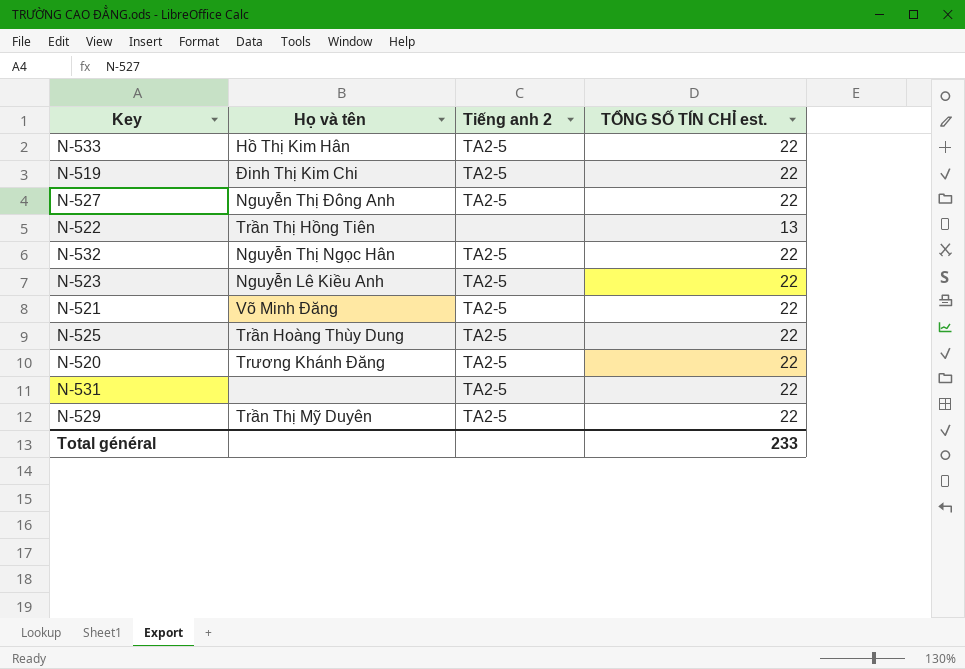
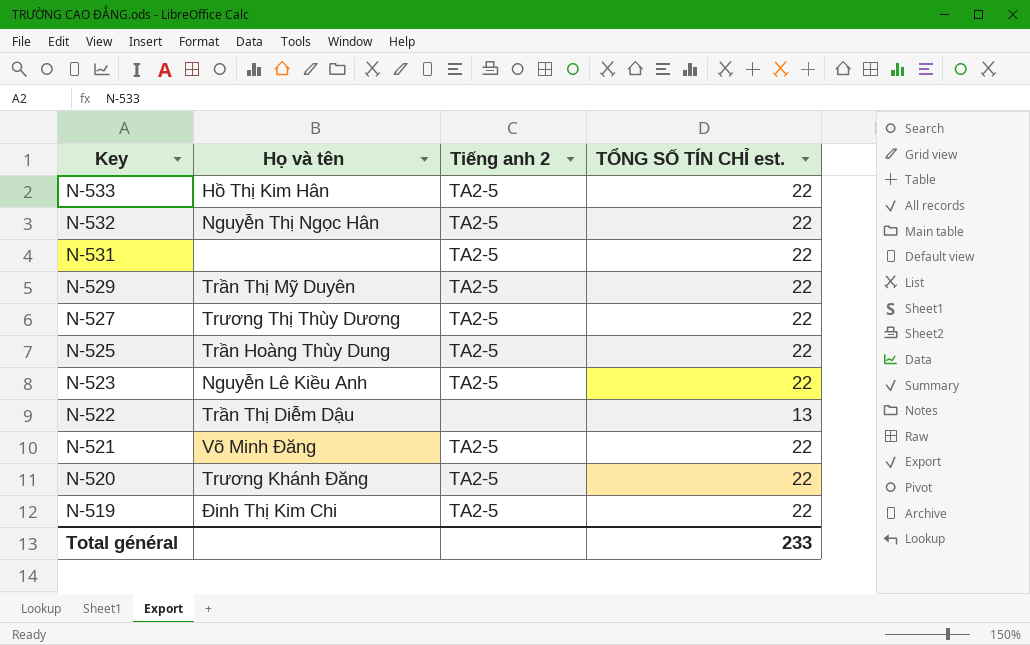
row order: none -> Key descending
N-527 | Họ và tên: Nguyễn Thị Đông Anh -> Trương Thị Thùy Dương
N-522 | Họ và tên: Trần Thị Hồng Tiên -> Trần Thị Diễm Dậu

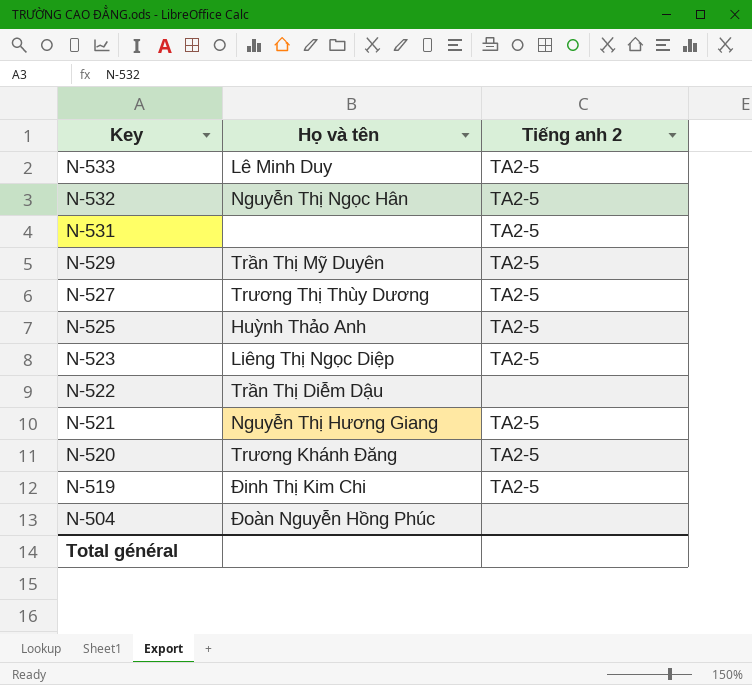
column TỔNG SỐ TÍN CHỈ est. | position: 4 -> none
N-533 | Họ và tên: Hồ Thị Kim Hân -> Lê Minh Duy
N-525 | Họ và tên: Trần Hoàng Thùy Dung -> Huỳnh Thảo Anh
N-523 | Họ và tên: Nguyễn Lê Kiều Anh -> Liêng Thị Ngọc Diệp
N-521 | Họ và tên: Võ Minh Đăng -> Nguyễn Thị Hương Giang
row N-504: none -> Đoàn Nguyễn Hồng Phúc | none

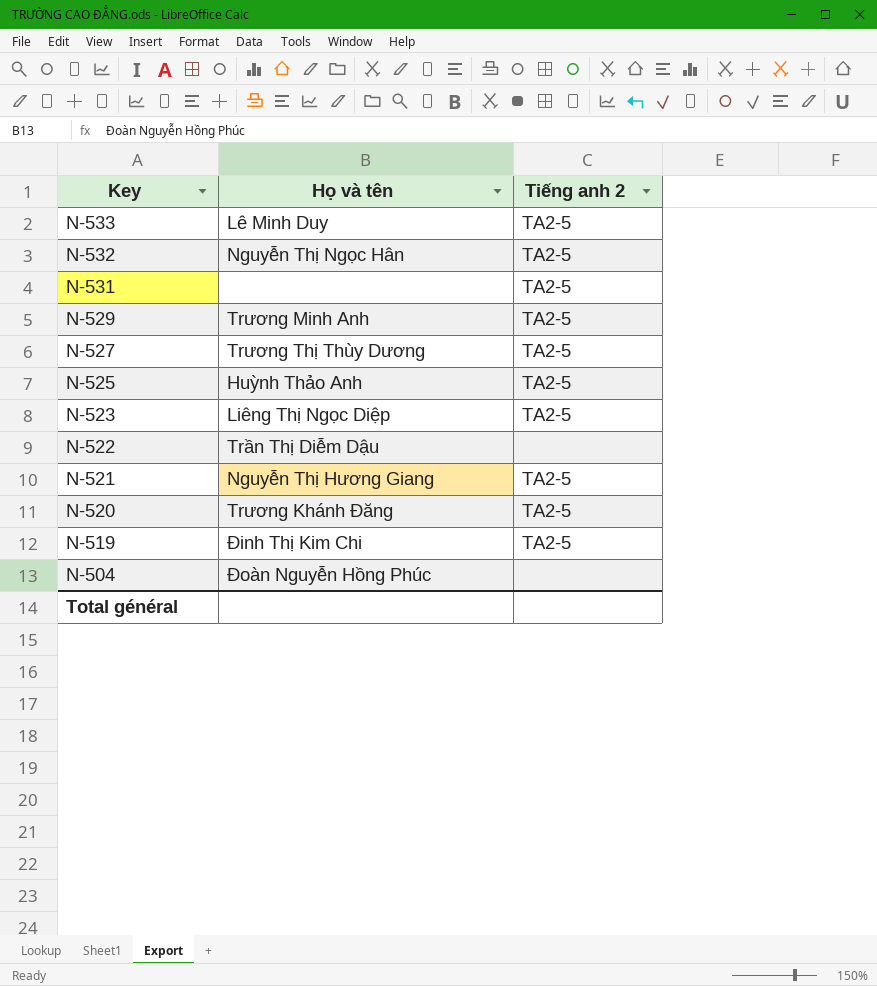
N-529 | Họ và tên: Trần Thị Mỹ Duyên -> Trương Minh Anh

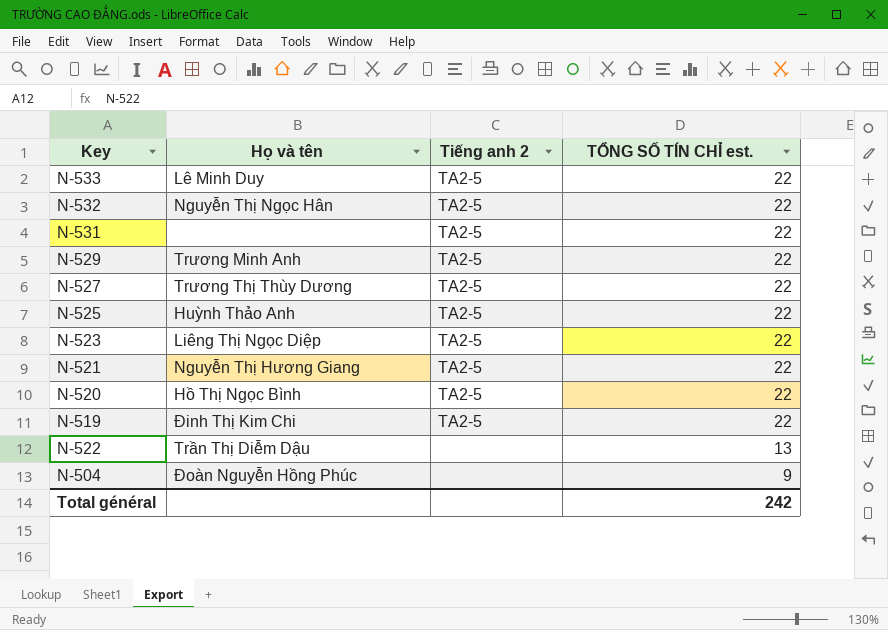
row order: Key descending -> TỔNG SỐ TÍN CHỈ est. descending
column TỔNG SỐ TÍN CHỈ est. | position: none -> 4
N-520 | Họ và tên: Trương Khánh Đăng -> Hồ Thị Ngọc Bình

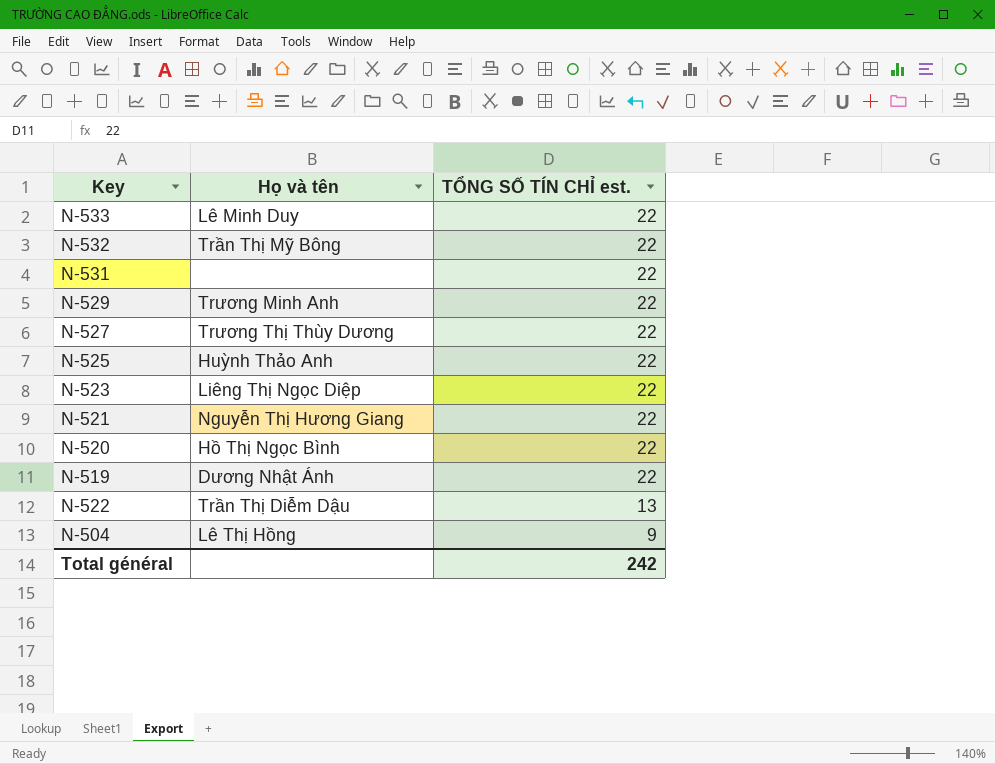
column Tiếng anh 2 | position: 3 -> none
N-532 | Họ và tên: Nguyễn Thị Ngọc Hân -> Trần Thị Mỹ Bông
N-519 | Họ và tên: Đinh Thị Kim Chi -> Dương Nhật Ánh
N-504 | Họ và tên: Đoàn Nguyễn Hồng Phúc -> Lê Thị Hồng

